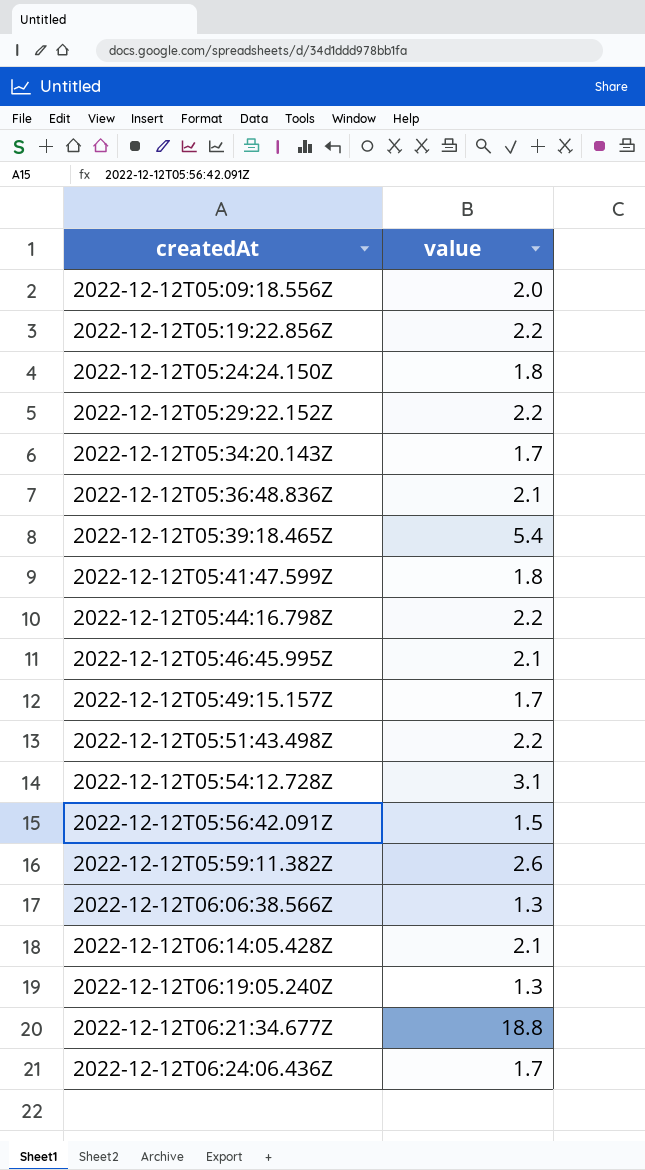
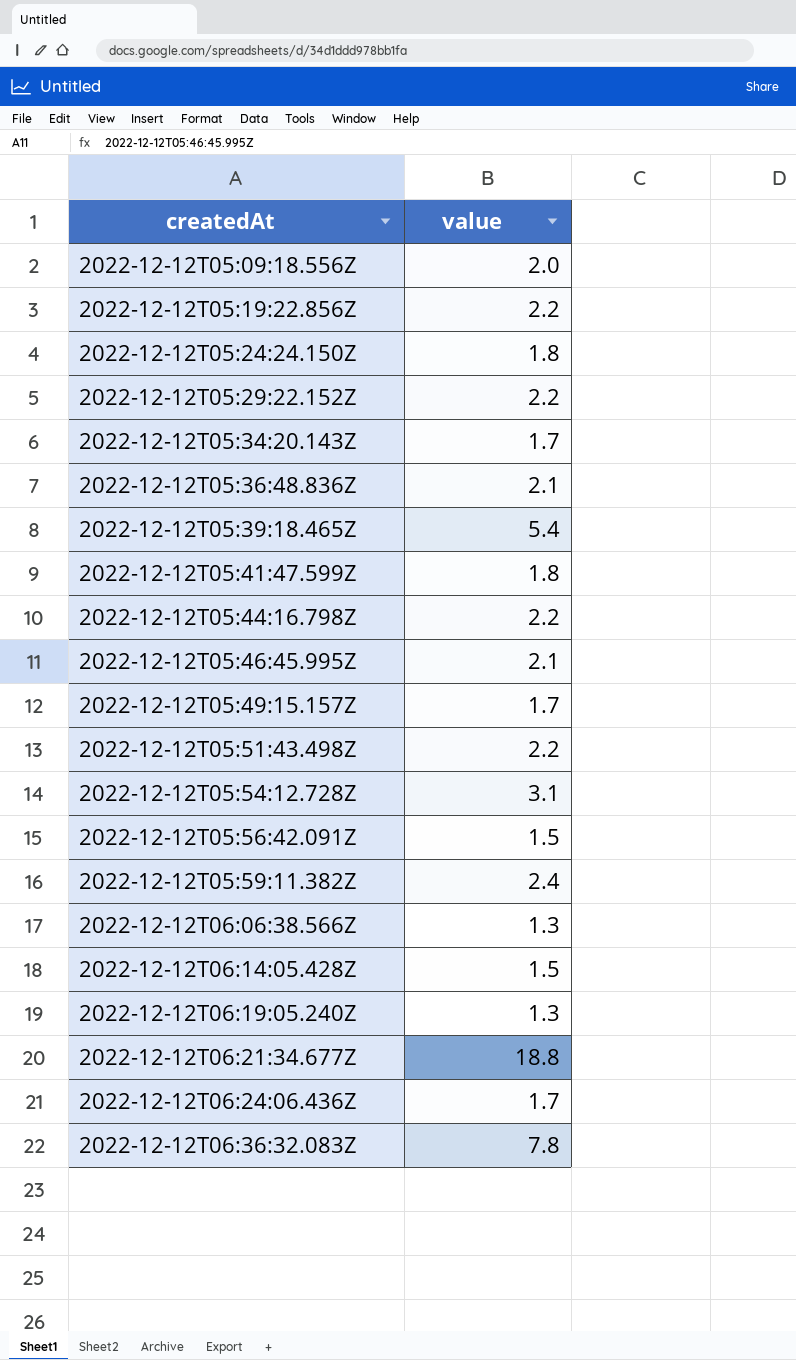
2022-12-12T05:59:11.382Z | value: 2.6 -> 2.4
2022-12-12T06:14:05.428Z | value: 2.1 -> 1.5
row 2022-12-12T06:36:32.083Z: none -> 7.8

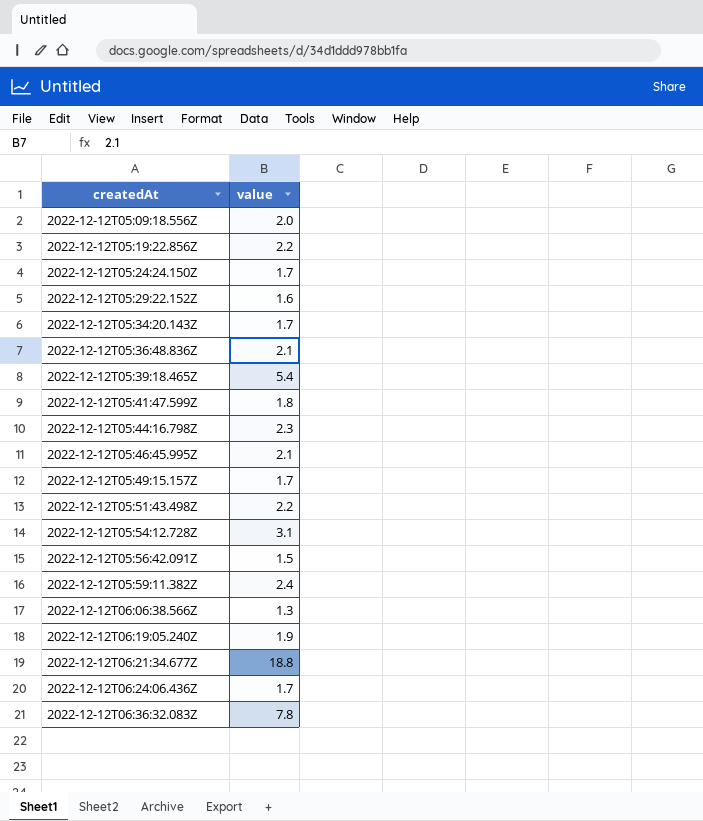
row 2022-12-12T06:14:05.428Z: 1.5 -> none
2022-12-12T05:24:24.150Z | value: 1.8 -> 1.7
2022-12-12T05:29:22.152Z | value: 2.2 -> 1.6
2022-12-12T05:44:16.798Z | value: 2.2 -> 2.3
2022-12-12T06:19:05.240Z | value: 1.3 -> 1.9

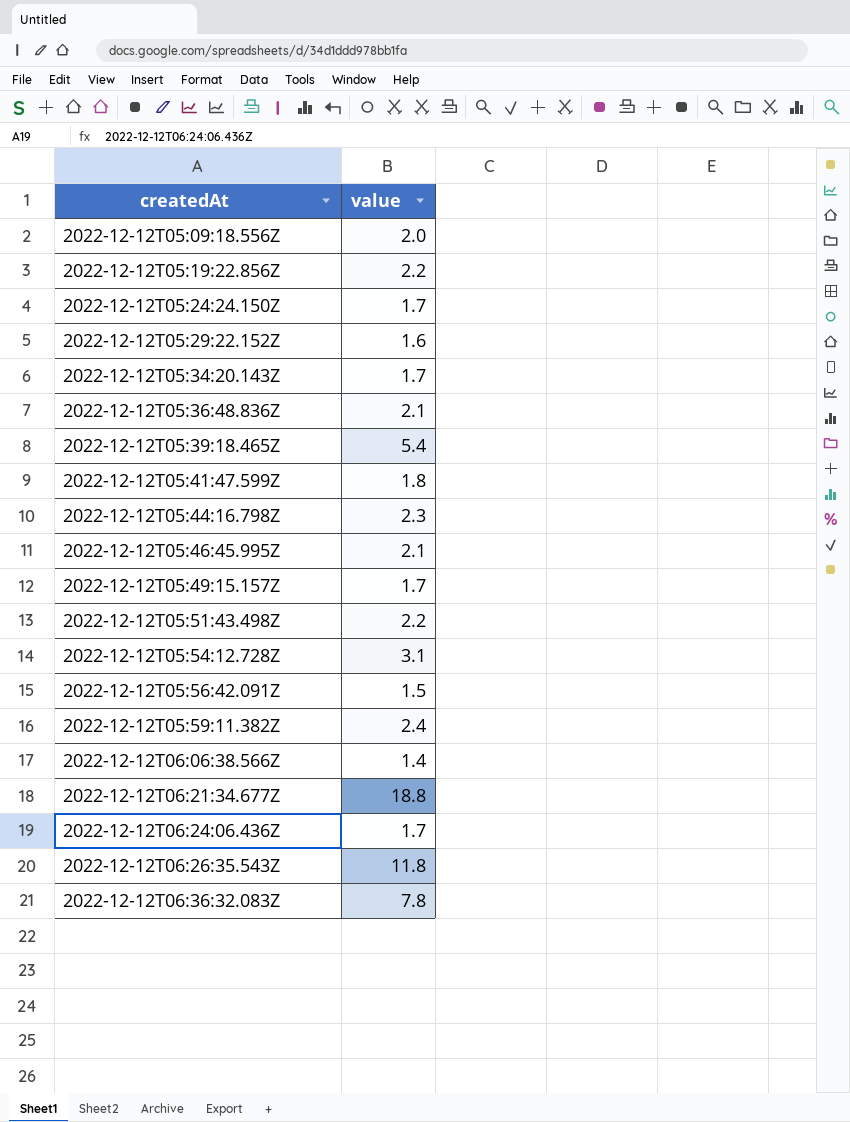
row 2022-12-12T06:19:05.240Z: 1.9 -> none
2022-12-12T06:06:38.566Z | value: 1.3 -> 1.4
row 2022-12-12T06:26:35.543Z: none -> 11.8

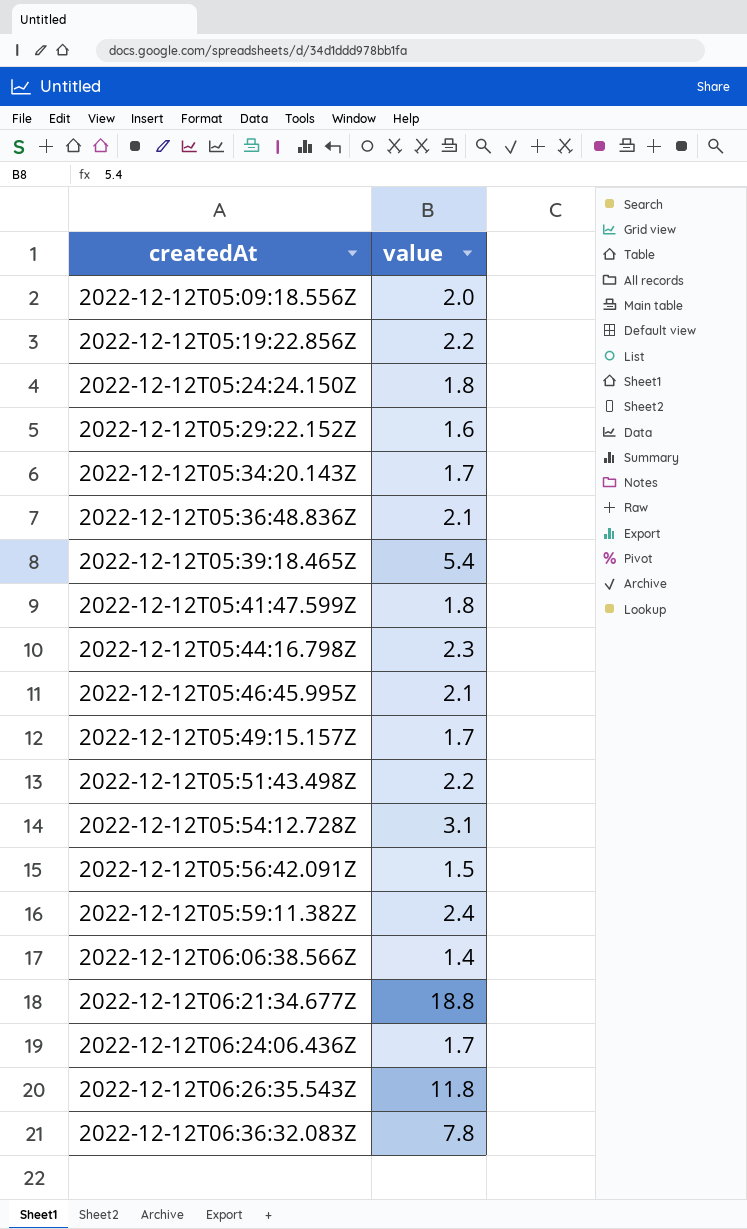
2022-12-12T05:24:24.150Z | value: 1.7 -> 1.8

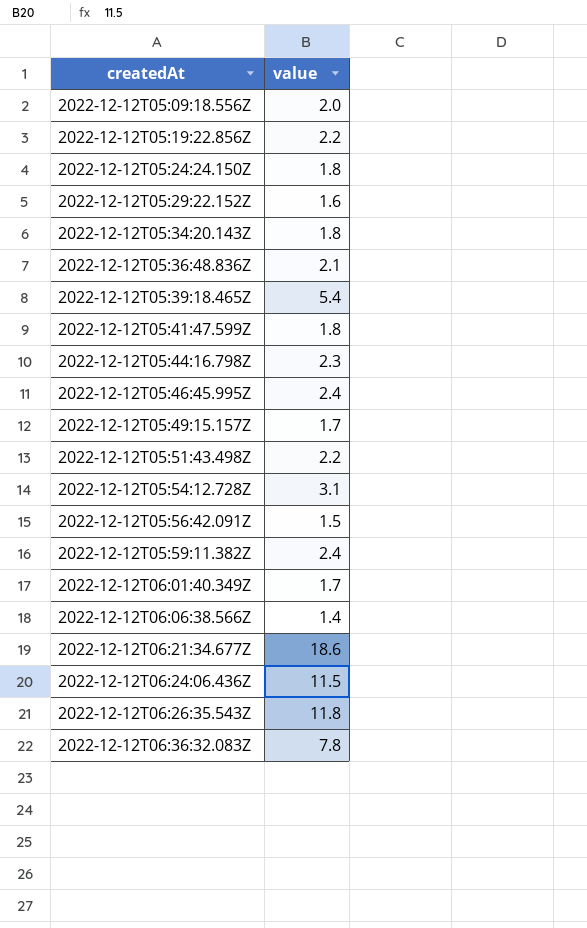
2022-12-12T05:34:20.143Z | value: 1.7 -> 1.8
2022-12-12T05:46:45.995Z | value: 2.1 -> 2.4
row 2022-12-12T06:01:40.349Z: none -> 1.7
2022-12-12T06:21:34.677Z | value: 18.8 -> 18.6
2022-12-12T06:24:06.436Z | value: 1.7 -> 11.5

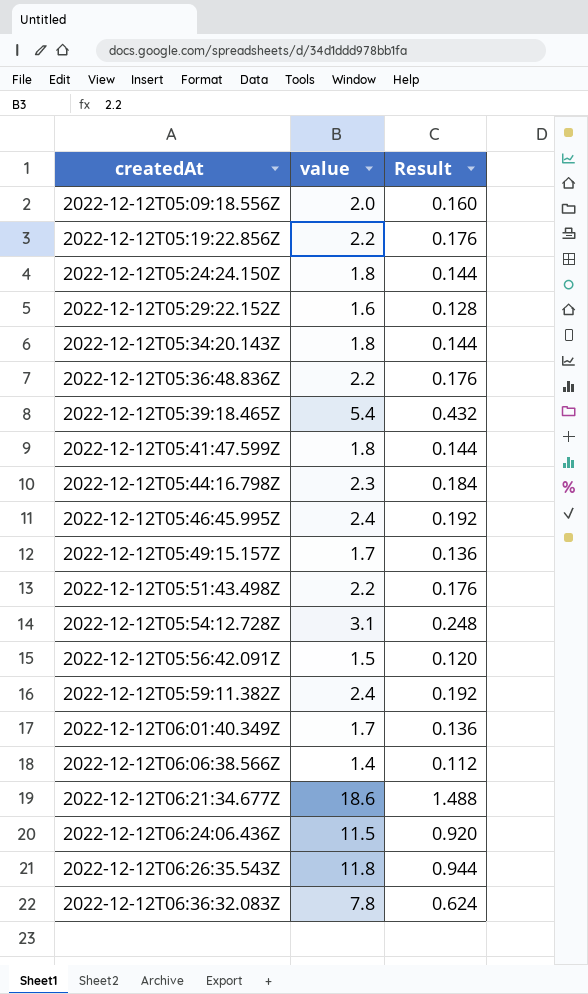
column Result | formula: none -> [value] * 0.08
2022-12-12T05:36:48.836Z | value: 2.1 -> 2.2

